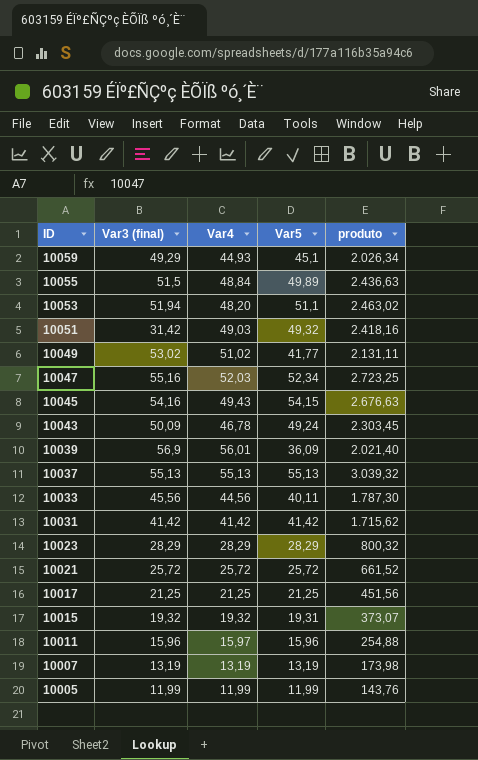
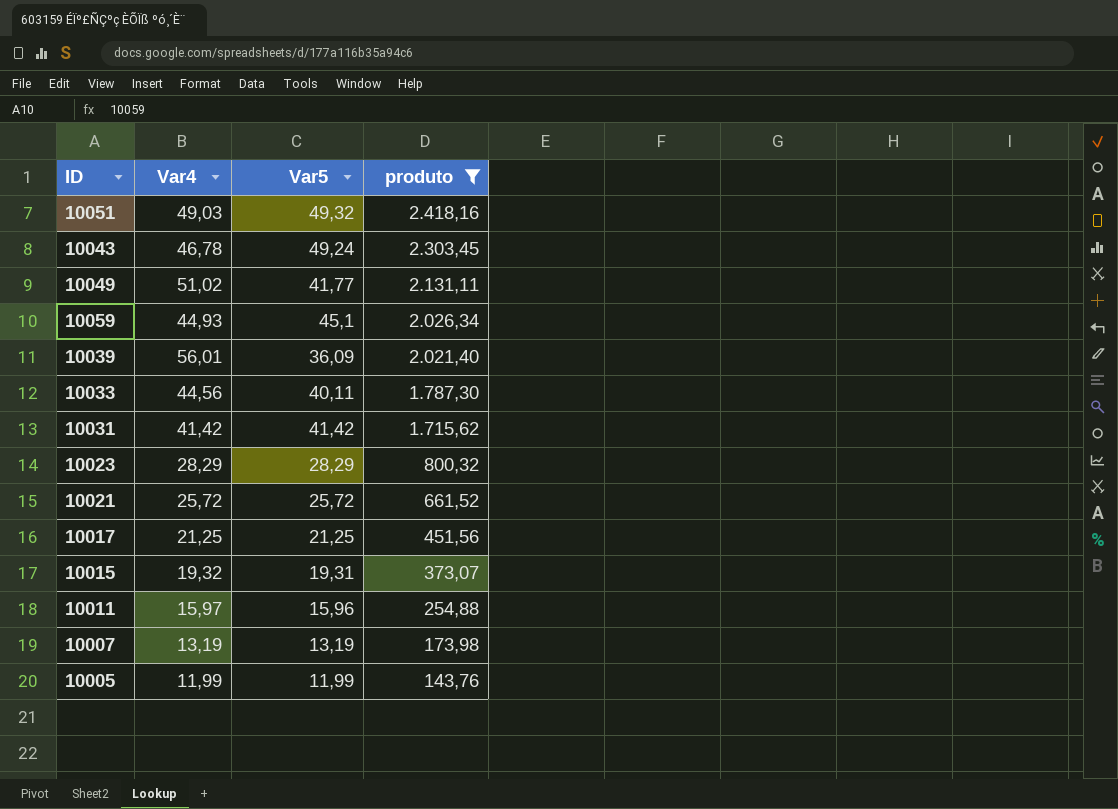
filter: none -> produto <= 2.418,16
row order: ID descending -> produto descending
column Var3 (final) | position: 2 -> none

